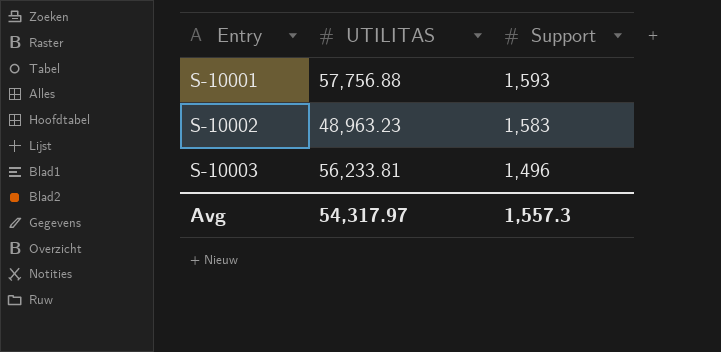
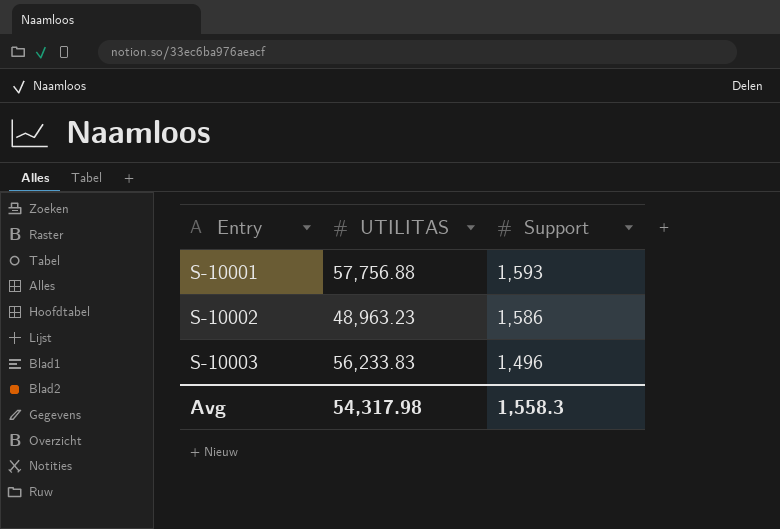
S-10002 | Support: 1,583 -> 1,586
S-10003 | UTILITAS: 56,233.81 -> 56,233.83
Avg | UTILITAS: 54,317.97 -> 54,317.98
Avg | Support: 1,557.3 -> 1,558.3

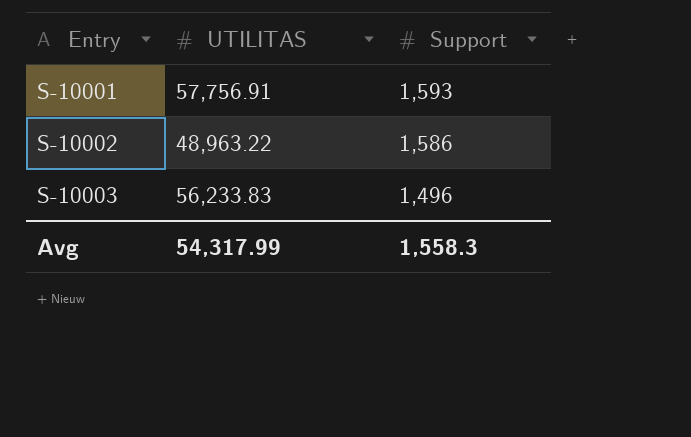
S-10001 | UTILITAS: 57,756.88 -> 57,756.91
S-10002 | UTILITAS: 48,963.23 -> 48,963.22
Avg | UTILITAS: 54,317.98 -> 54,317.99

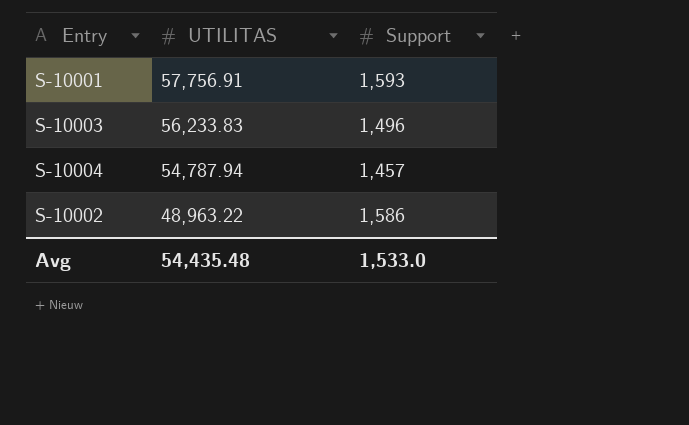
row order: Entry ascending -> UTILITAS descending
row S-10004: none -> 54,787.94 | 1,457
Avg | UTILITAS: 54,317.99 -> 54,435.48
Avg | Support: 1,558.3 -> 1,533.0

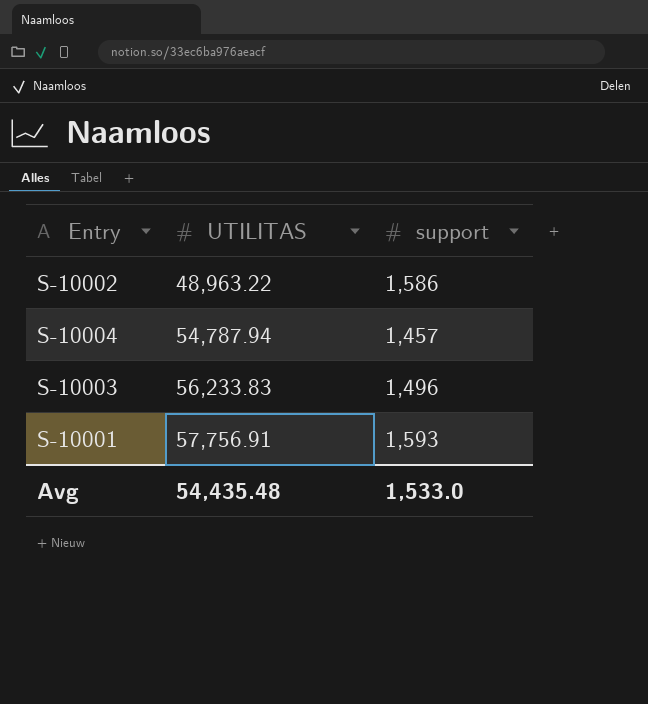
row order: UTILITAS descending -> UTILITAS ascending
column name: Support -> support

